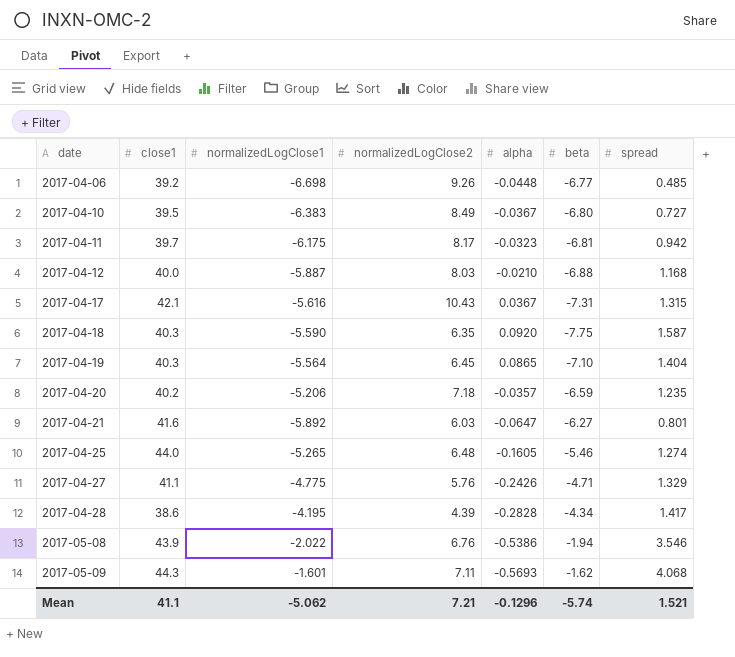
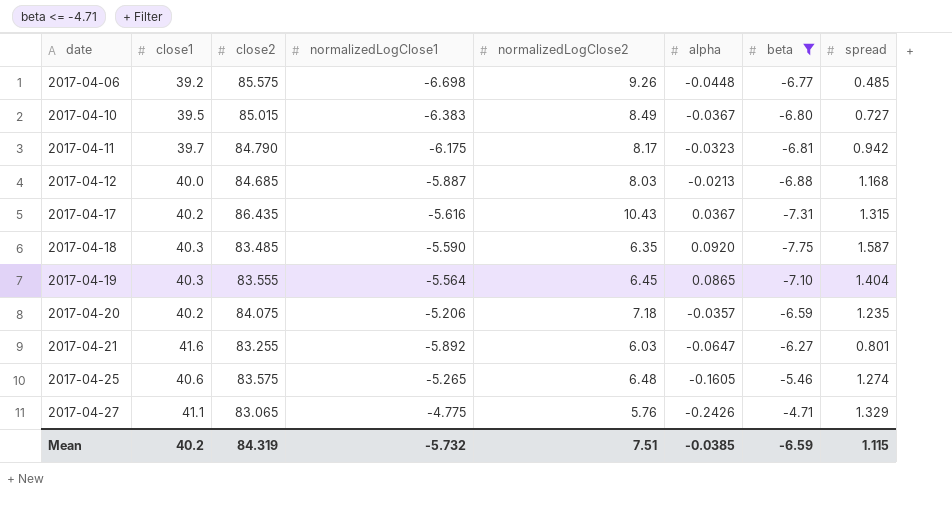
filter: none -> beta <= -4.71
column close2 | position: none -> 3
2017-04-12 | alpha: -0.0210 -> -0.0213
2017-04-17 | close1: 42.1 -> 40.2
2017-04-25 | close1: 44.0 -> 40.6
Mean | close1: 41.1 -> 40.2
Mean | normalizedLogClose1: -5.062 -> -5.732
Mean | normalizedLogClose2: 7.21 -> 7.51
Mean | alpha: -0.1296 -> -0.0385
Mean | beta: -5.74 -> -6.59
Mean | spread: 1.521 -> 1.115

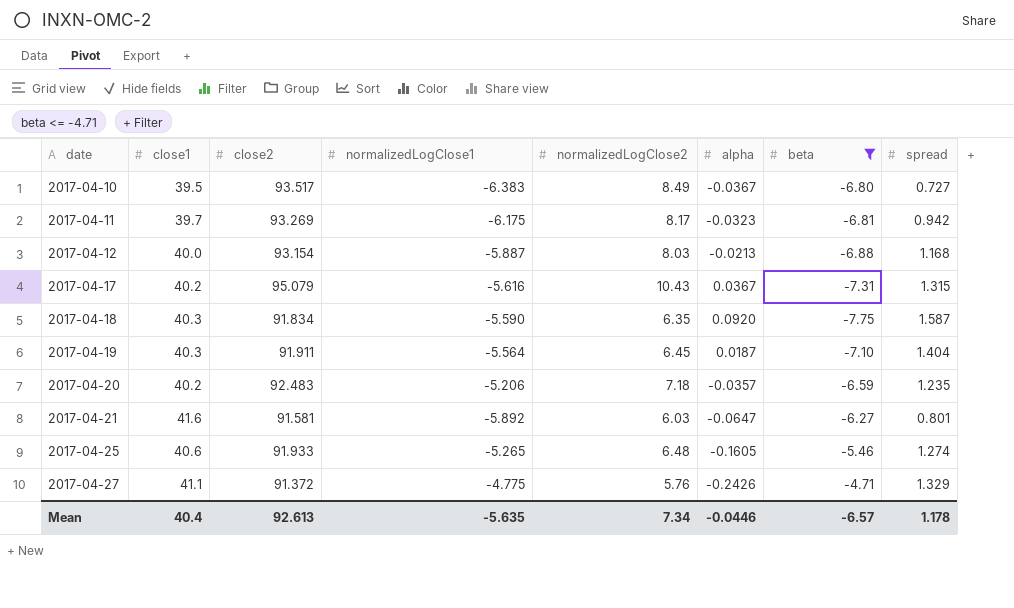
row 2017-04-06: 39.2 | 85.575 | -6.698 | 9.26 | -0.0448 | -6.77 | 0.485 -> none
2017-04-10 | close2: 85.015 -> 93.517
2017-04-11 | close2: 84.790 -> 93.269
2017-04-12 | close2: 84.685 -> 93.154
2017-04-17 | close2: 86.435 -> 95.079
2017-04-18 | close2: 83.485 -> 91.834
2017-04-19 | close2: 83.555 -> 91.911
2017-04-19 | alpha: 0.0865 -> 0.0187
2017-04-20 | close2: 84.075 -> 92.483
2017-04-21 | close2: 83.255 -> 91.581
2017-04-25 | close2: 83.575 -> 91.933
2017-04-27 | close2: 83.065 -> 91.372
Mean | close1: 40.2 -> 40.4
Mean | close2: 84.319 -> 92.613
Mean | normalizedLogClose1: -5.732 -> -5.635
Mean | normalizedLogClose2: 7.51 -> 7.34
Mean | alpha: -0.0385 -> -0.0446
Mean | beta: -6.59 -> -6.57
Mean | spread: 1.115 -> 1.178

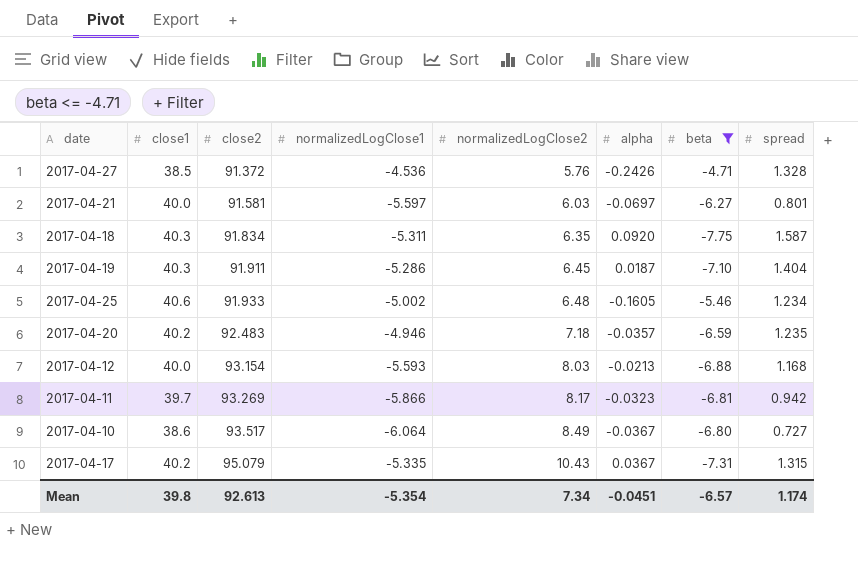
row order: date ascending -> close2 ascending
2017-04-27 | close1: 41.1 -> 38.5
2017-04-27 | normalizedLogClose1: -4.775 -> -4.536
2017-04-27 | spread: 1.329 -> 1.328
2017-04-21 | close1: 41.6 -> 40.0
2017-04-21 | normalizedLogClose1: -5.892 -> -5.597
2017-04-21 | alpha: -0.0647 -> -0.0697
2017-04-18 | normalizedLogClose1: -5.590 -> -5.311
2017-04-19 | normalizedLogClose1: -5.564 -> -5.286
2017-04-25 | normalizedLogClose1: -5.265 -> -5.002
2017-04-25 | spread: 1.274 -> 1.234
2017-04-20 | normalizedLogClose1: -5.206 -> -4.946
2017-04-12 | normalizedLogClose1: -5.887 -> -5.593
2017-04-11 | normalizedLogClose1: -6.175 -> -5.866
2017-04-10 | close1: 39.5 -> 38.6
2017-04-10 | normalizedLogClose1: -6.383 -> -6.064
2017-04-17 | normalizedLogClose1: -5.616 -> -5.335
Mean | close1: 40.4 -> 39.8
Mean | normalizedLogClose1: -5.635 -> -5.354
Mean | alpha: -0.0446 -> -0.0451
Mean | spread: 1.178 -> 1.174

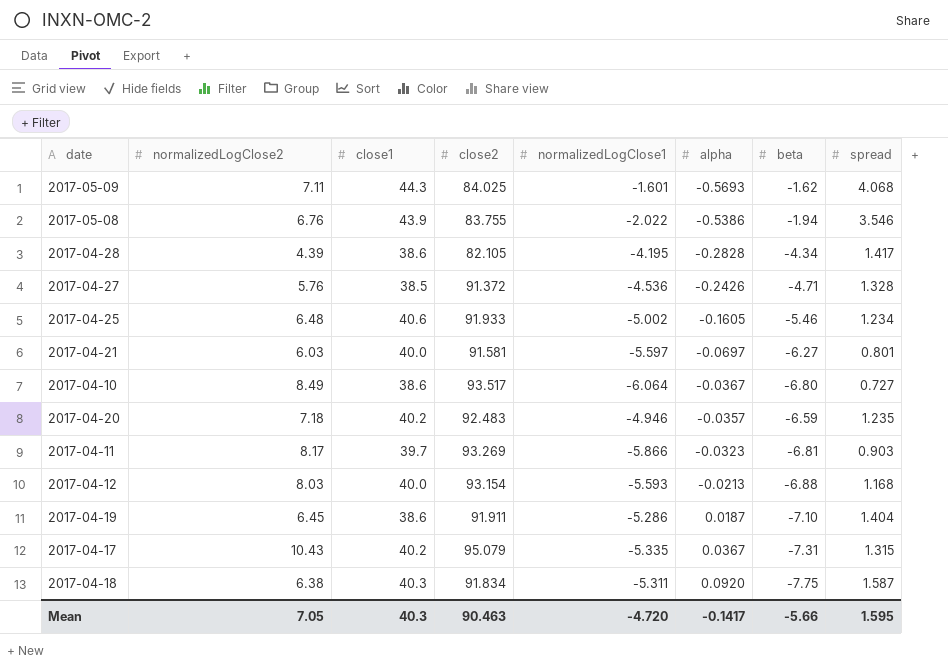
filter: beta <= -4.71 -> none
row order: close2 ascending -> alpha ascending
column normalizedLogClose2 | position: 5 -> 2
2017-04-11 | spread: 0.942 -> 0.903
2017-04-19 | close1: 40.3 -> 38.6
2017-04-18 | normalizedLogClose2: 6.35 -> 6.38
Mean | normalizedLogClose2: 7.34 -> 7.05
Mean | close1: 39.8 -> 40.3
Mean | close2: 92.613 -> 90.463
Mean | normalizedLogClose1: -5.354 -> -4.720
Mean | alpha: -0.0451 -> -0.1417
Mean | beta: -6.57 -> -5.66
Mean | spread: 1.174 -> 1.595

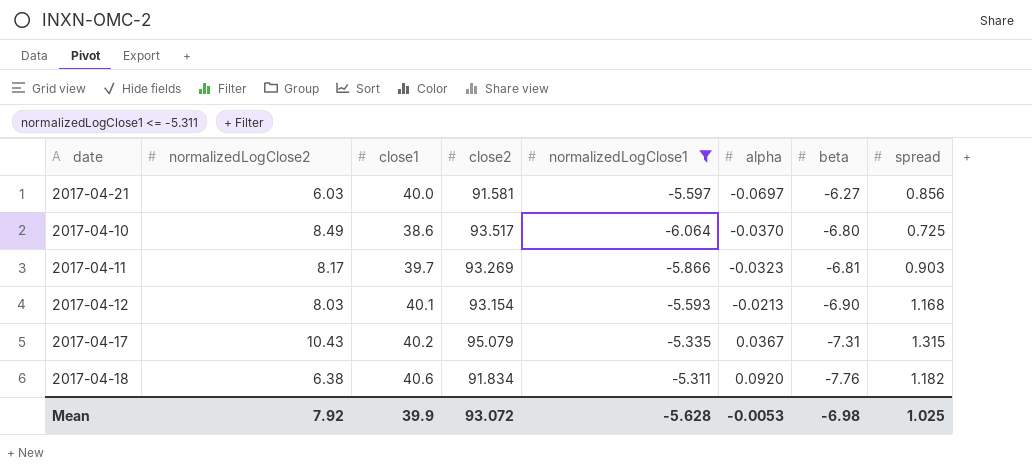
filter: none -> normalizedLogClose1 <= -5.311
2017-04-21 | spread: 0.801 -> 0.856
2017-04-10 | alpha: -0.0367 -> -0.0370
2017-04-10 | spread: 0.727 -> 0.725
2017-04-12 | close1: 40.0 -> 40.1
2017-04-12 | beta: -6.88 -> -6.90
2017-04-18 | close1: 40.3 -> 40.6
2017-04-18 | beta: -7.75 -> -7.76
2017-04-18 | spread: 1.587 -> 1.182
Mean | normalizedLogClose2: 7.05 -> 7.92
Mean | close1: 40.3 -> 39.9
Mean | close2: 90.463 -> 93.072
Mean | normalizedLogClose1: -4.720 -> -5.628
Mean | alpha: -0.1417 -> -0.0053
Mean | beta: -5.66 -> -6.98
Mean | spread: 1.595 -> 1.025

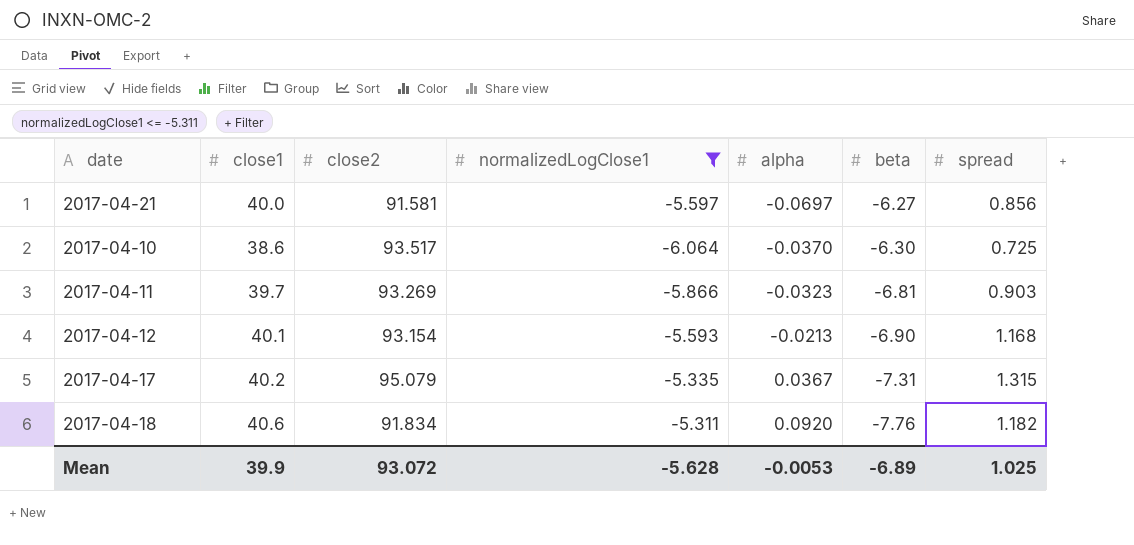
column normalizedLogClose2 | position: 2 -> none
2017-04-10 | beta: -6.80 -> -6.30
Mean | beta: -6.98 -> -6.89

